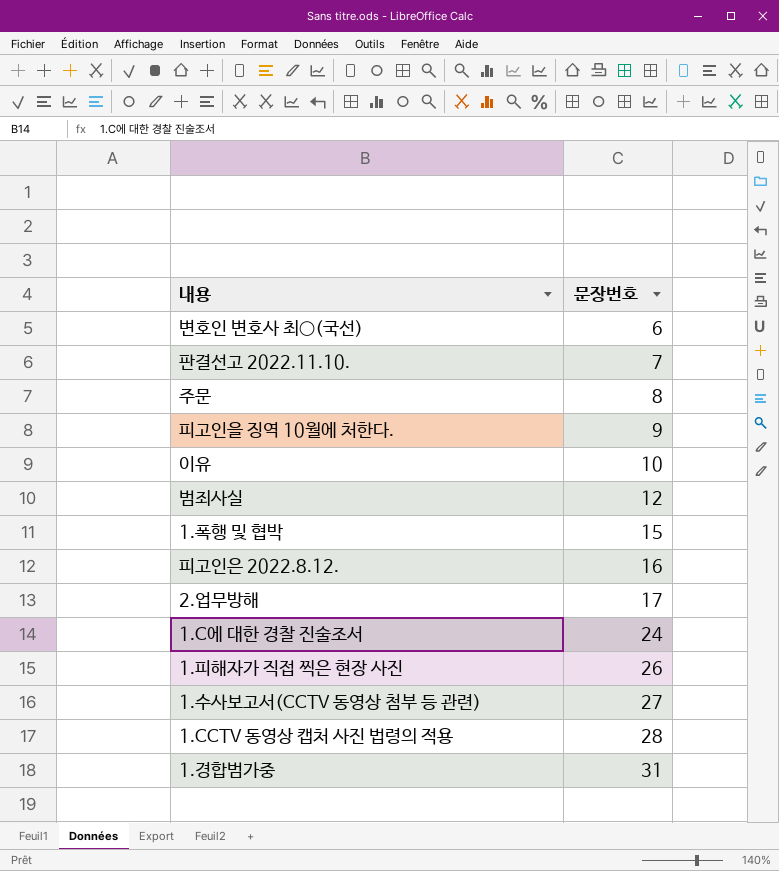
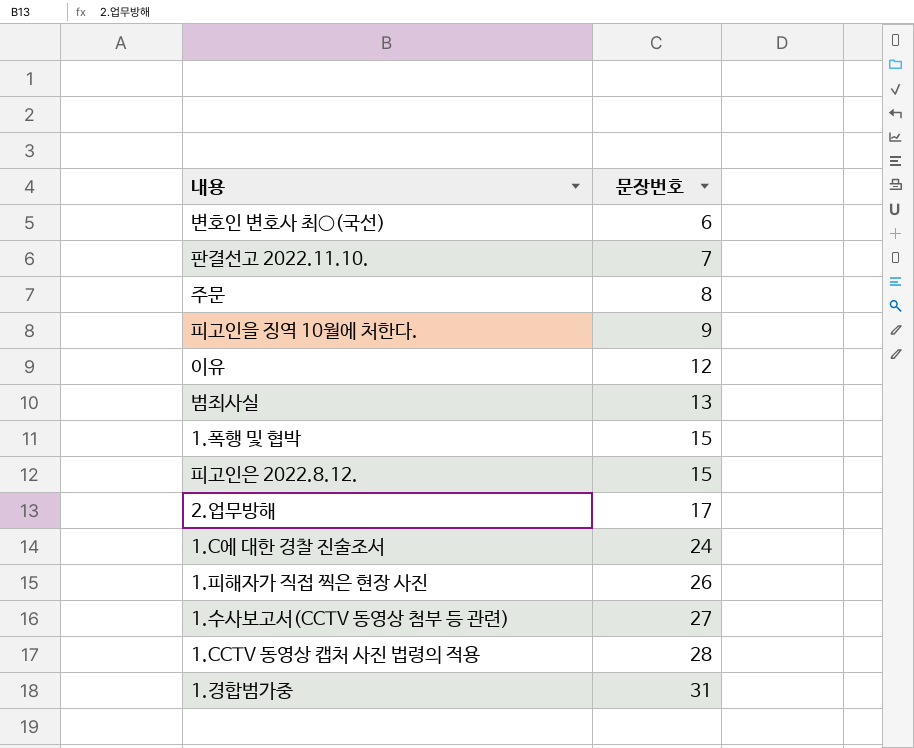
이유 | 문장번호: 10 -> 12
범죄사실 | 문장번호: 12 -> 13
피고인은 2022.8.12. | 문장번호: 16 -> 15

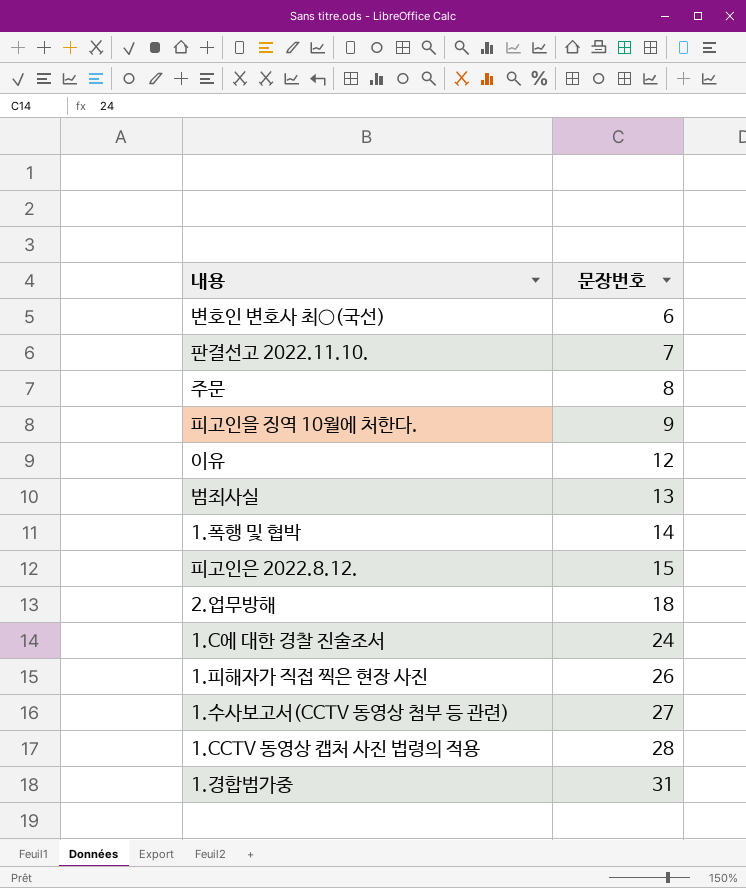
1.폭행 및 협박 | 문장번호: 15 -> 14
2.업무방해 | 문장번호: 17 -> 18

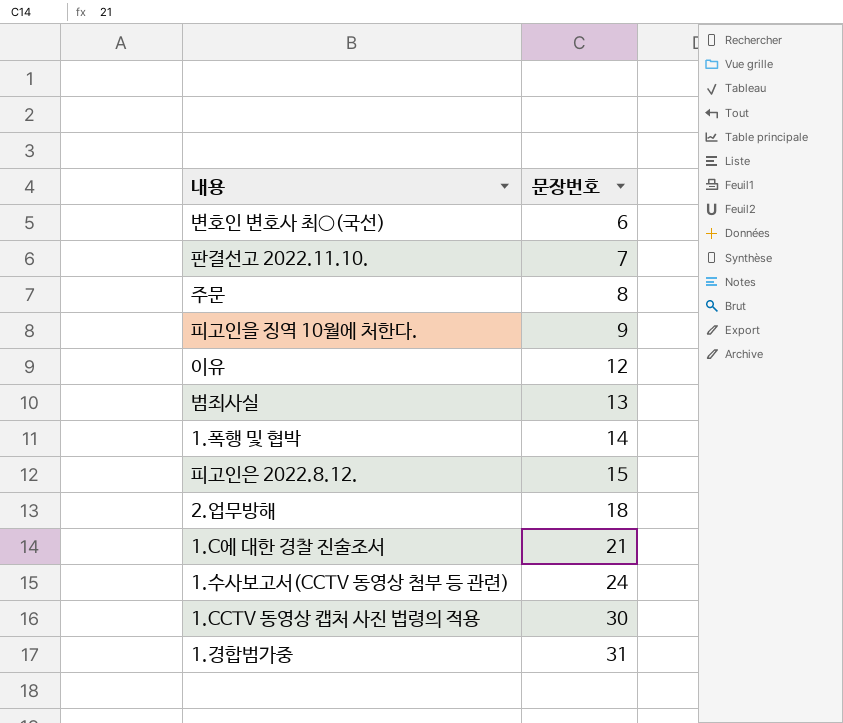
row 1.피해자가 직접 찍은 현장 사진: 26 -> none
1.C에 대한 경찰 진술조서 | 문장번호: 24 -> 21
1.수사보고서(CCTV 동영상 첨부 등 관련) | 문장번호: 27 -> 24
1.CCTV 동영상 캡처 사진 법령의 적용 | 문장번호: 28 -> 30

